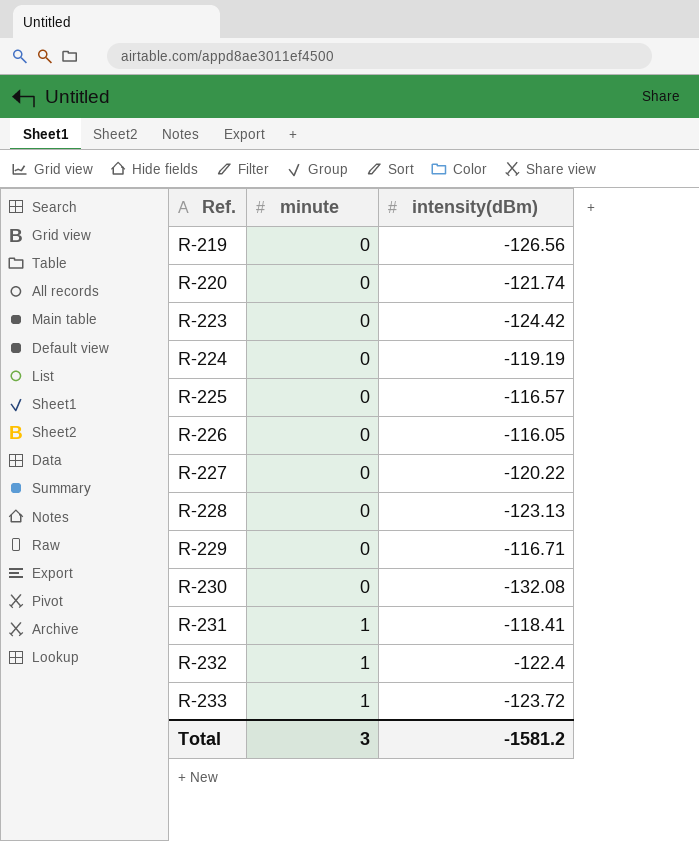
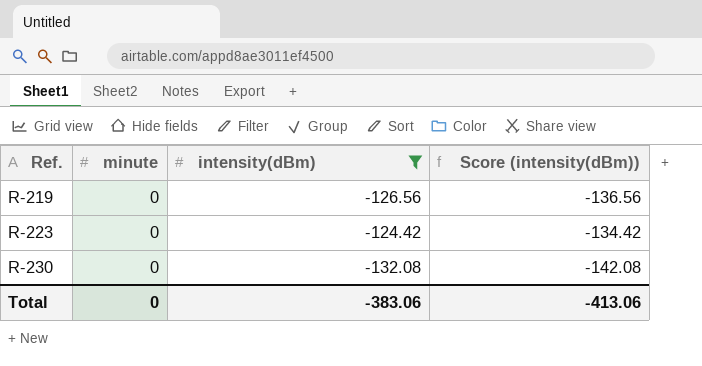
filter: none -> intensity(dBm) <= -124.42
column Score (intensity(dBm)) | formula: none -> [intensity(dBm)] - 10
Total | minute: 3 -> 0
Total | intensity(dBm): -1581.2 -> -383.06

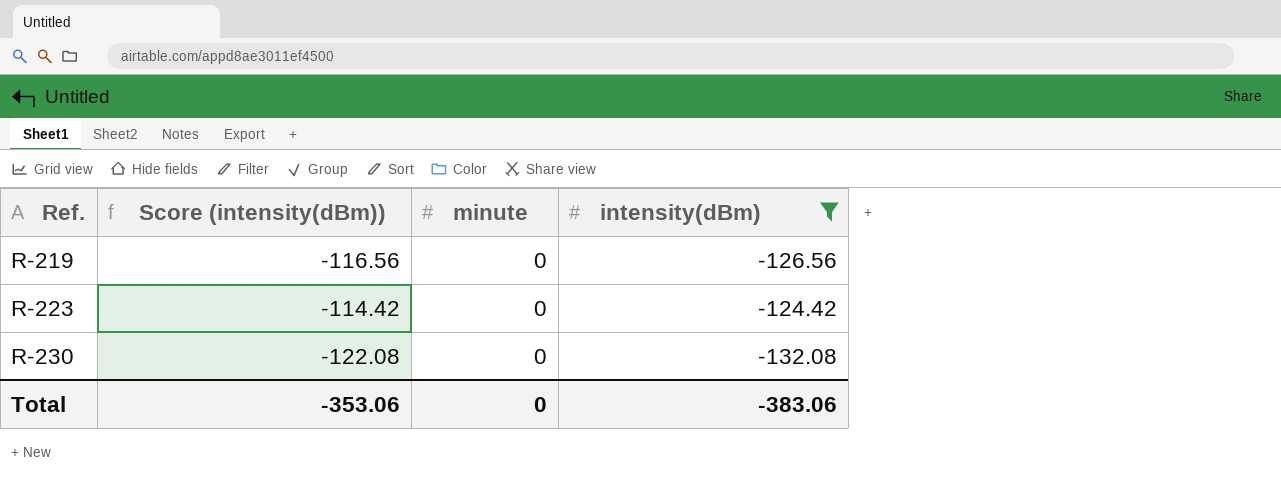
column Score (intensity(dBm)) | formula: [intensity(dBm)] - 10 -> [intensity(dBm)] + 10
column Score (intensity(dBm)) | position: 4 -> 2
Total | Score (intensity(dBm)): -413.06 -> -353.06

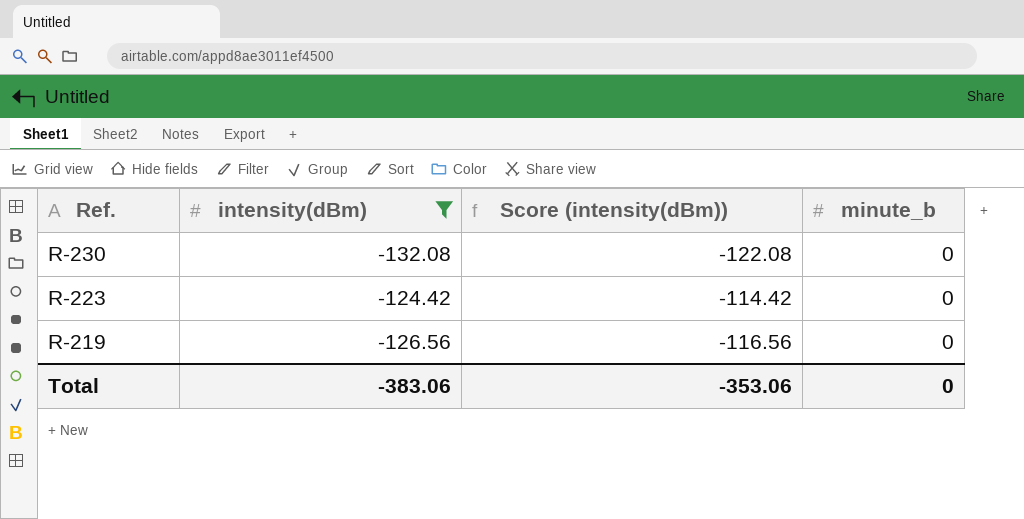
row order: Ref. ascending -> Ref. descending
column intensity(dBm) | position: 4 -> 2
column name: minute -> minute_b

